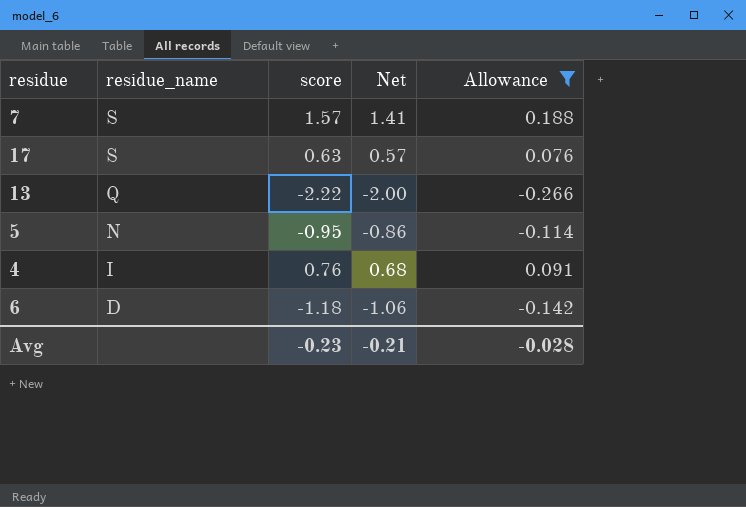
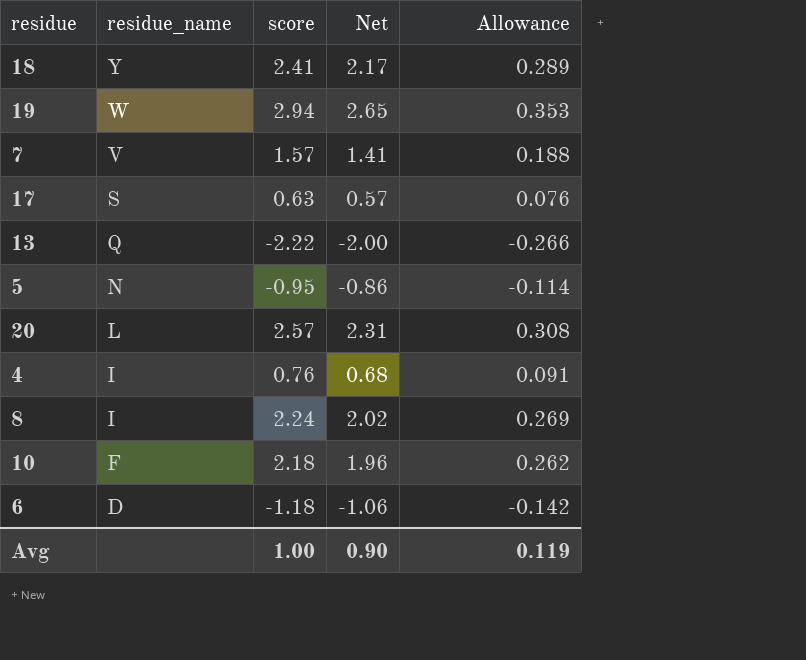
filter: Allowance <= 0.188 -> none
7 | residue_name: S -> V
Avg | score: -0.23 -> 1.00
Avg | Net: -0.21 -> 0.90
Avg | Allowance: -0.028 -> 0.119

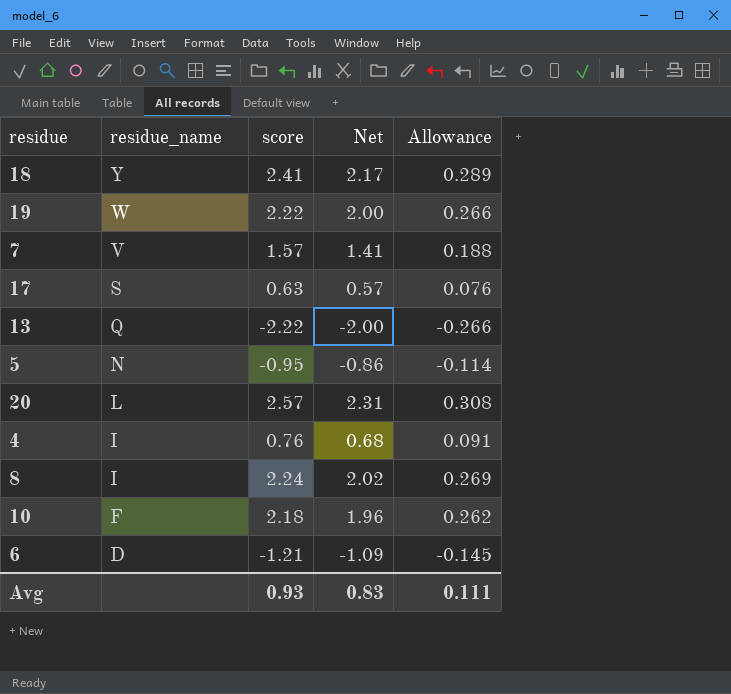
19 | score: 2.94 -> 2.22
19 | Net: 2.65 -> 2.00
19 | Allowance: 0.353 -> 0.266
6 | score: -1.18 -> -1.21
6 | Net: -1.06 -> -1.09
6 | Allowance: -0.142 -> -0.145
Avg | score: 1.00 -> 0.93
Avg | Net: 0.90 -> 0.83
Avg | Allowance: 0.119 -> 0.111

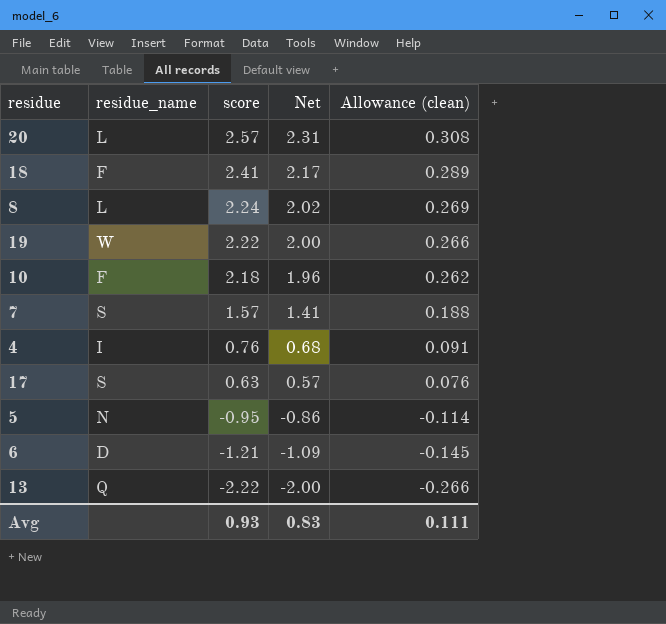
row order: residue_name descending -> score descending
column name: Allowance -> Allowance (clean)
18 | residue_name: Y -> F
8 | residue_name: I -> L
7 | residue_name: V -> S

